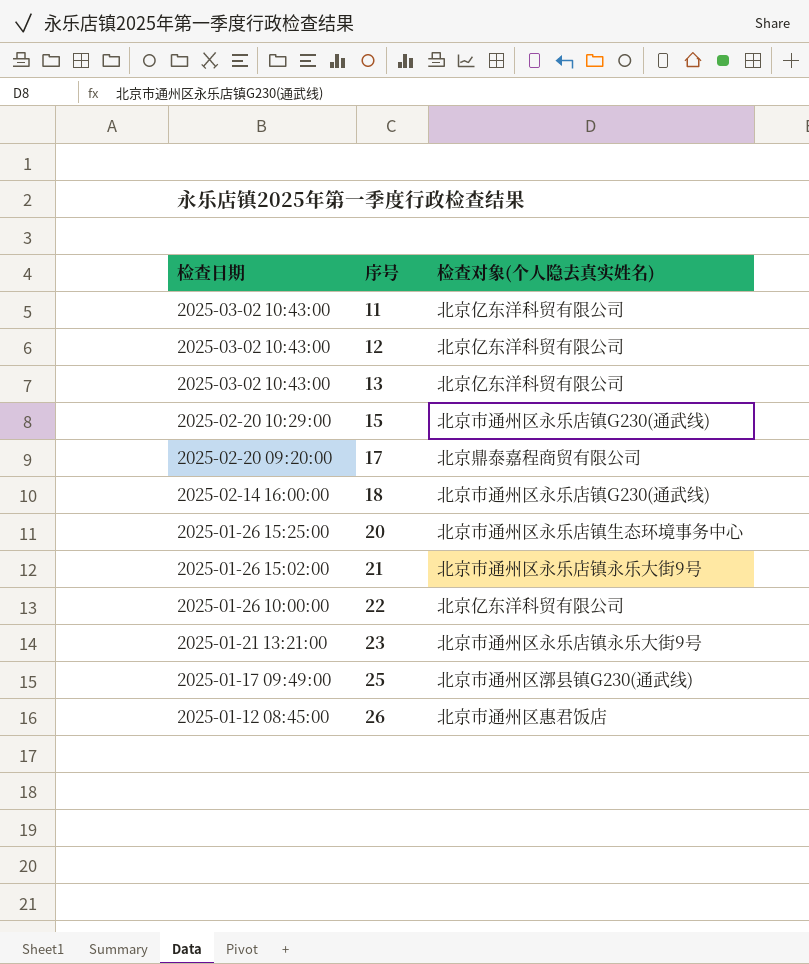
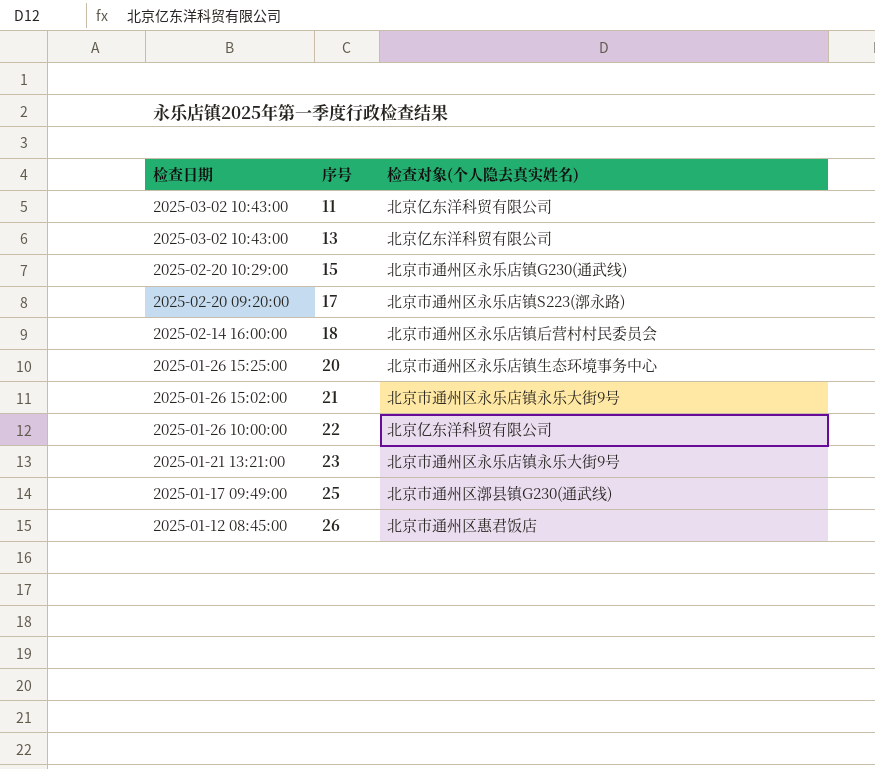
row 12: 2025-03-02 10:43:00 | 北京亿东洋科贸有限公司 -> none
17 | 检查对象(个人隐去真实姓名): 北京鼎泰嘉程商贸有限公司 -> 北京市通州区永乐店镇S223(漷永路)
18 | 检查对象(个人隐去真实姓名): 北京市通州区永乐店镇G230(通武线) -> 北京市通州区永乐店镇后营村村民委员会

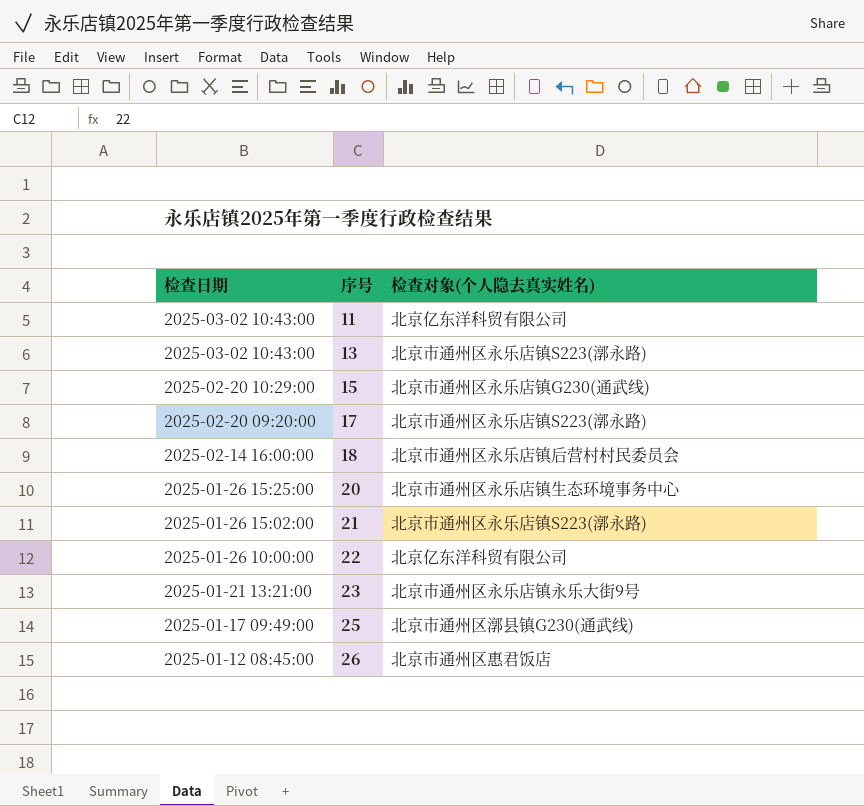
13 | 检查对象(个人隐去真实姓名): 北京亿东洋科贸有限公司 -> 北京市通州区永乐店镇S223(漷永路)
21 | 检查对象(个人隐去真实姓名): 北京市通州区永乐店镇永乐大街9号 -> 北京市通州区永乐店镇S223(漷永路)

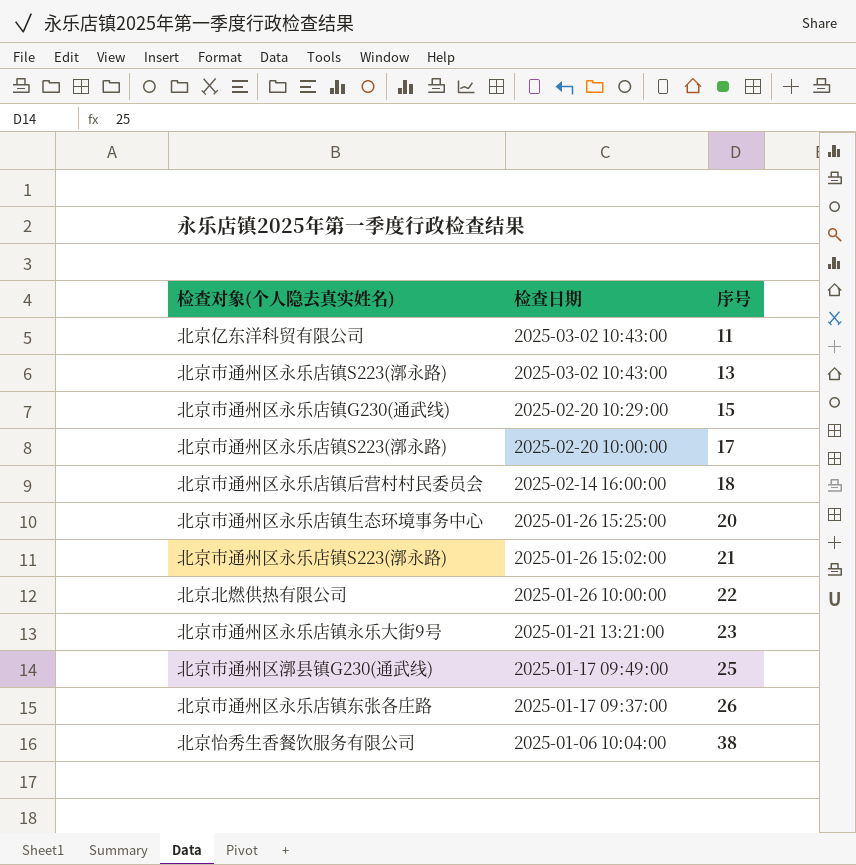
column 检查对象(个人隐去真实姓名) | position: 3 -> 1
17 | 检查日期: 2025-02-20 09:20:00 -> 2025-02-20 10:00:00
22 | 检查对象(个人隐去真实姓名): 北京亿东洋科贸有限公司 -> 北京北燃供热有限公司
26 | 检查对象(个人隐去真实姓名): 北京市通州区惠君饭店 -> 北京市通州区永乐店镇东张各庄路
26 | 检查日期: 2025-01-12 08:45:00 -> 2025-01-17 09:37:00
row 38: none -> 北京怡秀生香餐饮服务有限公司 | 2025-01-06 10:04:00

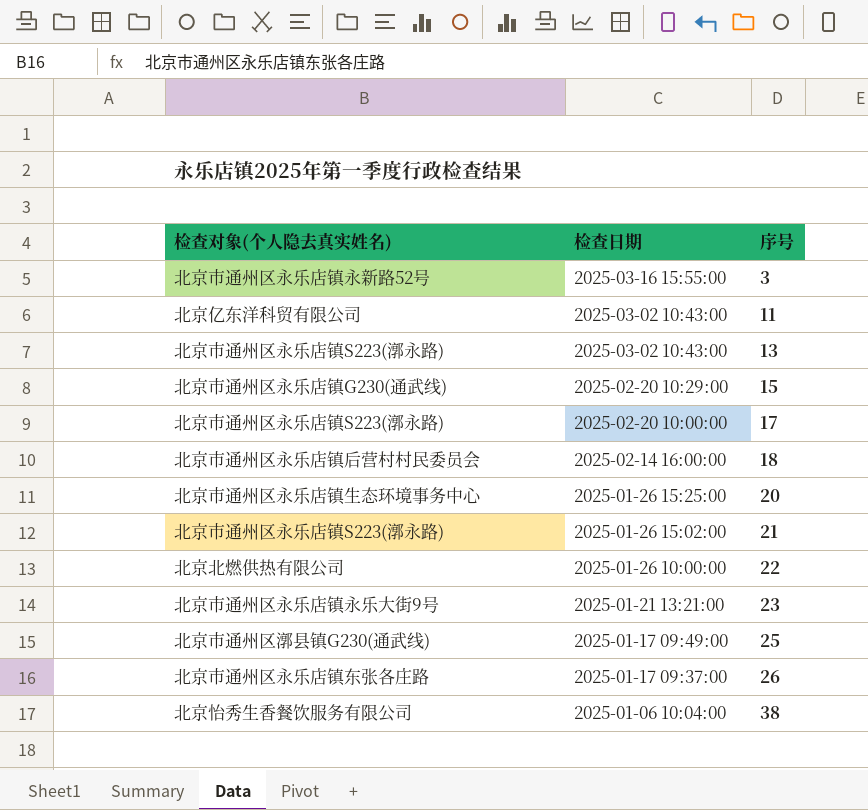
row 3: none -> 北京市通州区永乐店镇永新路52号 | 2025-03-16 15:55:00

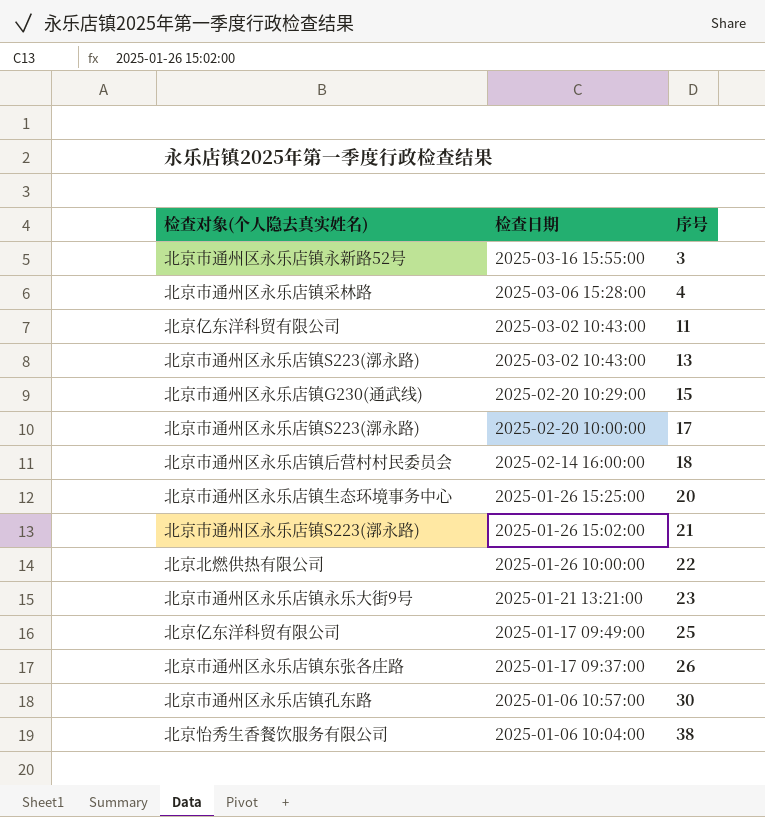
row 4: none -> 北京市通州区永乐店镇采林路 | 2025-03-06 15:28:00
25 | 检查对象(个人隐去真实姓名): 北京市通州区漷县镇G230(通武线) -> 北京亿东洋科贸有限公司
row 30: none -> 北京市通州区永乐店镇孔东路 | 2025-01-06 10:57:00

